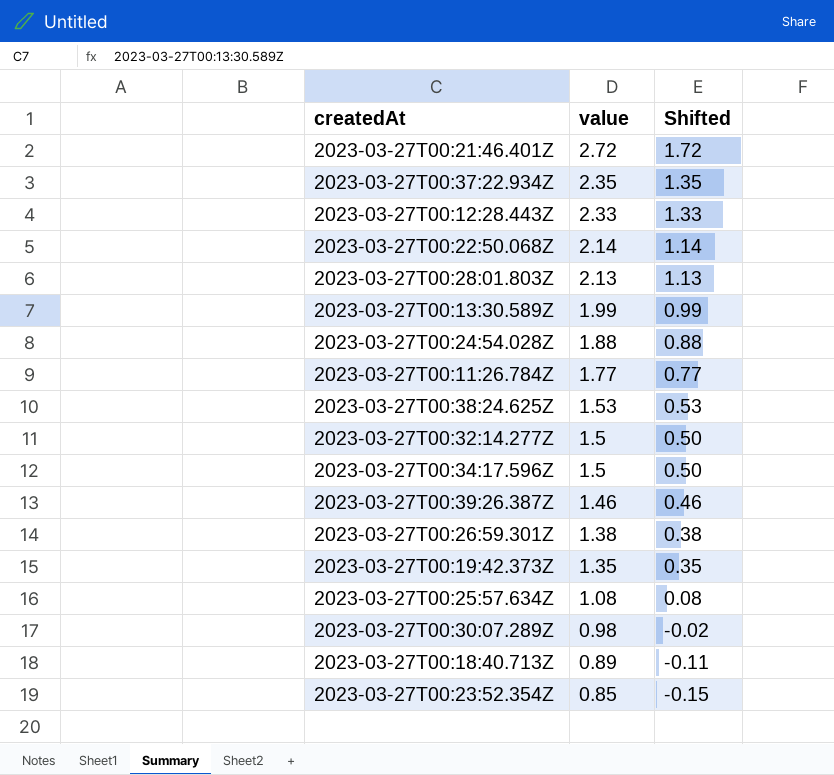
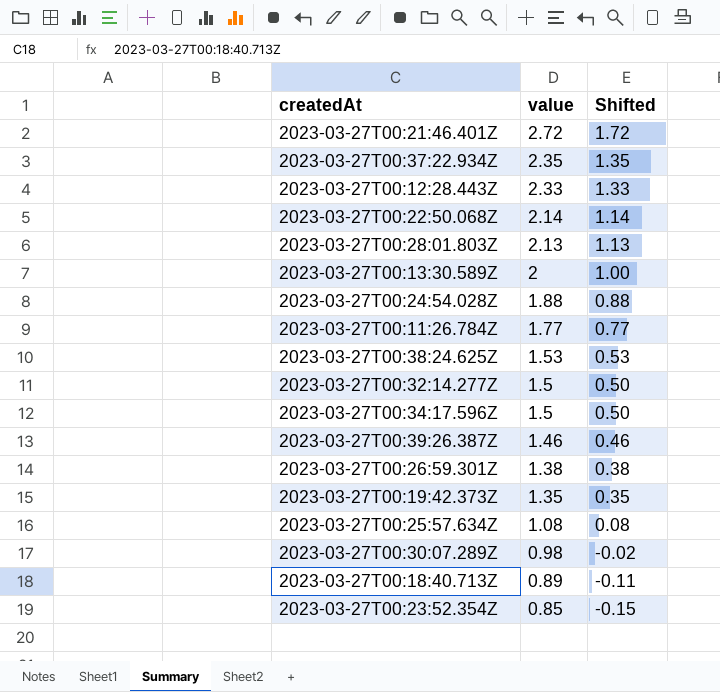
2023-03-27T00:13:30.589Z | value: 1.99 -> 2
2023-03-27T00:13:30.589Z | Shifted: 0.99 -> 1.00

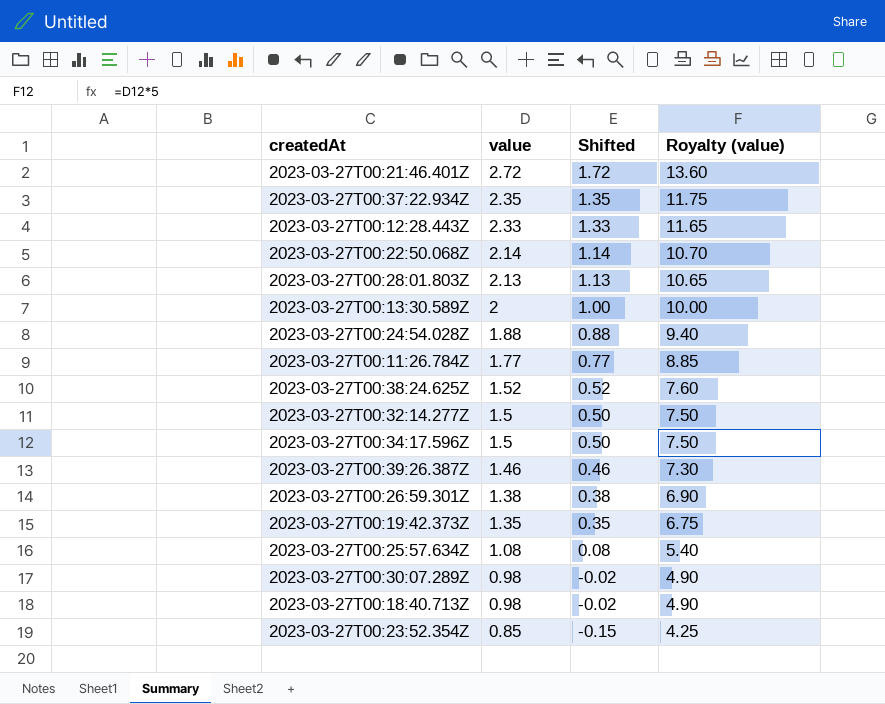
column Royalty (value) | formula: none -> [value] * 5
2023-03-27T00:38:24.625Z | value: 1.53 -> 1.52
2023-03-27T00:38:24.625Z | Shifted: 0.53 -> 0.52
2023-03-27T00:18:40.713Z | value: 0.89 -> 0.98
2023-03-27T00:18:40.713Z | Shifted: -0.11 -> -0.02

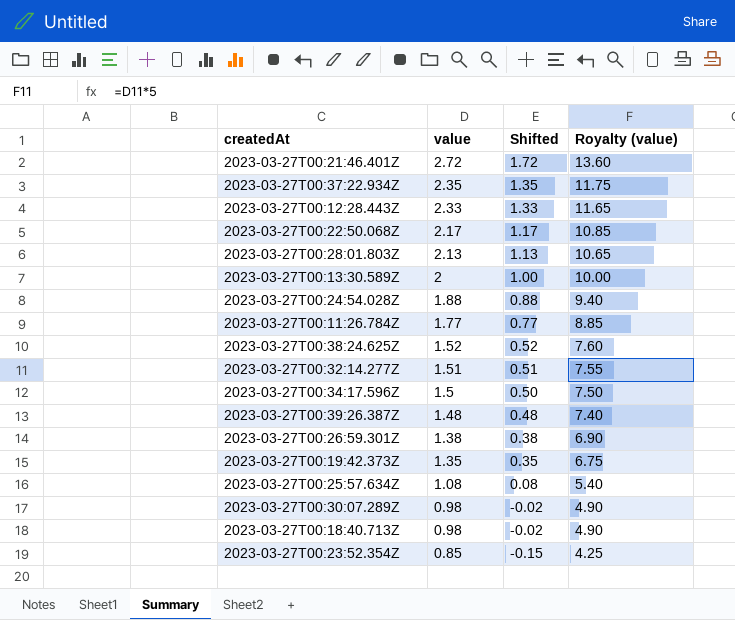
2023-03-27T00:22:50.068Z | value: 2.14 -> 2.17
2023-03-27T00:22:50.068Z | Shifted: 1.14 -> 1.17
2023-03-27T00:22:50.068Z | Royalty (value): 10.70 -> 10.85
2023-03-27T00:32:14.277Z | value: 1.5 -> 1.51
2023-03-27T00:32:14.277Z | Shifted: 0.50 -> 0.51
2023-03-27T00:32:14.277Z | Royalty (value): 7.50 -> 7.55
2023-03-27T00:39:26.387Z | value: 1.46 -> 1.48
2023-03-27T00:39:26.387Z | Shifted: 0.46 -> 0.48
2023-03-27T00:39:26.387Z | Royalty (value): 7.30 -> 7.40

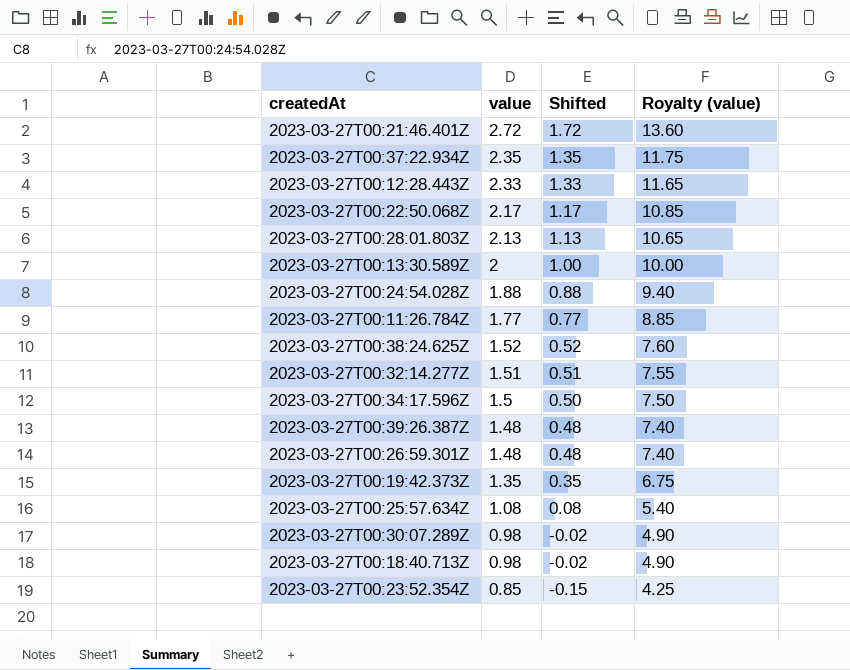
2023-03-27T00:26:59.301Z | value: 1.38 -> 1.48
2023-03-27T00:26:59.301Z | Shifted: 0.38 -> 0.48
2023-03-27T00:26:59.301Z | Royalty (value): 6.90 -> 7.40

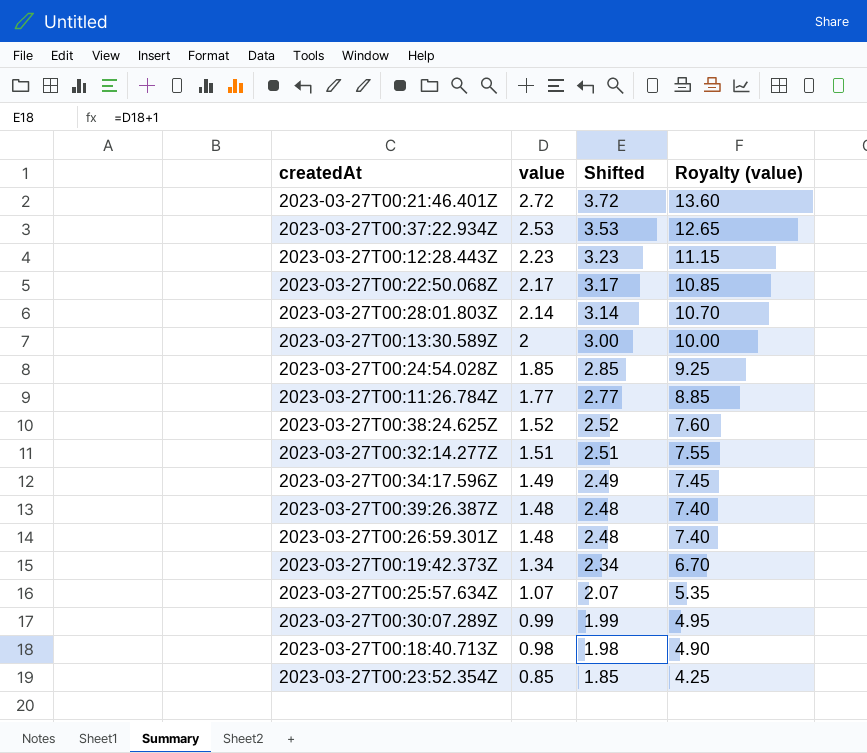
column Shifted | formula: [value] - 1 -> [value] + 1
2023-03-27T00:37:22.934Z | value: 2.35 -> 2.53
2023-03-27T00:37:22.934Z | Royalty (value): 11.75 -> 12.65
2023-03-27T00:12:28.443Z | value: 2.33 -> 2.23
2023-03-27T00:12:28.443Z | Royalty (value): 11.65 -> 11.15
2023-03-27T00:28:01.803Z | value: 2.13 -> 2.14
2023-03-27T00:28:01.803Z | Royalty (value): 10.65 -> 10.70
2023-03-27T00:24:54.028Z | value: 1.88 -> 1.85
2023-03-27T00:24:54.028Z | Royalty (value): 9.40 -> 9.25
2023-03-27T00:34:17.596Z | value: 1.5 -> 1.49
2023-03-27T00:34:17.596Z | Royalty (value): 7.50 -> 7.45
2023-03-27T00:19:42.373Z | value: 1.35 -> 1.34
2023-03-27T00:19:42.373Z | Royalty (value): 6.75 -> 6.70
2023-03-27T00:25:57.634Z | value: 1.08 -> 1.07
2023-03-27T00:25:57.634Z | Royalty (value): 5.40 -> 5.35
2023-03-27T00:30:07.289Z | value: 0.98 -> 0.99
2023-03-27T00:30:07.289Z | Royalty (value): 4.90 -> 4.95

